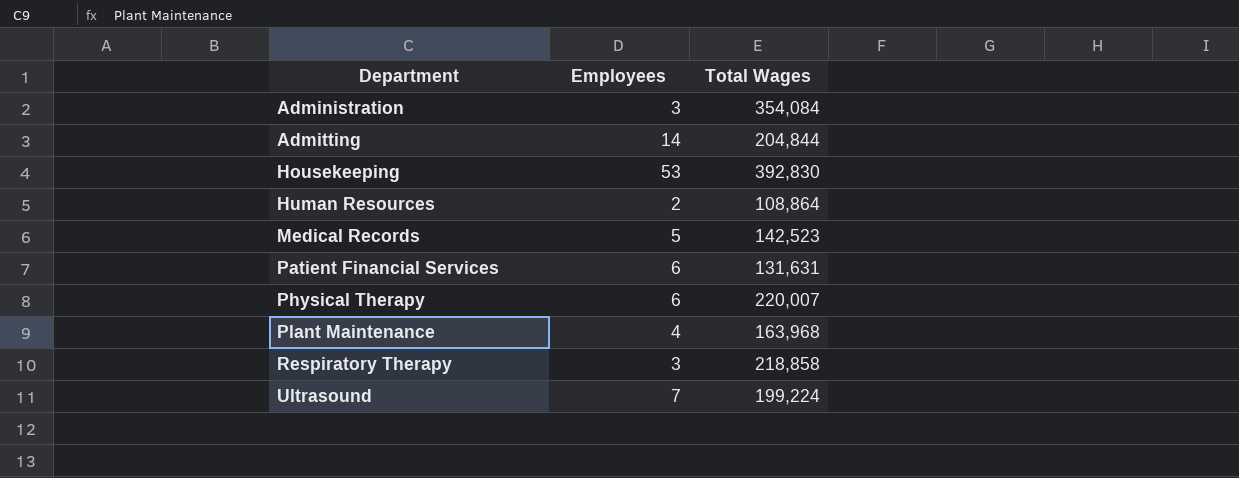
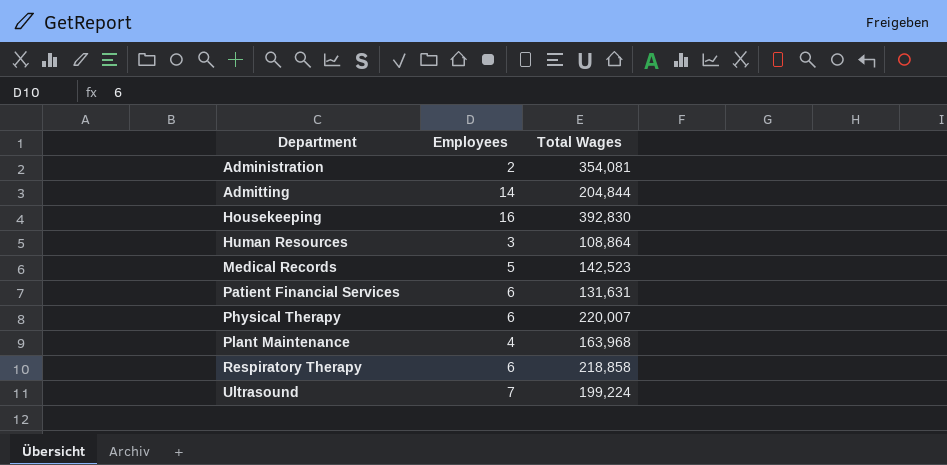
Administration | Employees: 3 -> 2
Administration | Total Wages: 354,084 -> 354,081
Housekeeping | Employees: 53 -> 16
Human Resources | Employees: 2 -> 3
Respiratory Therapy | Employees: 3 -> 6

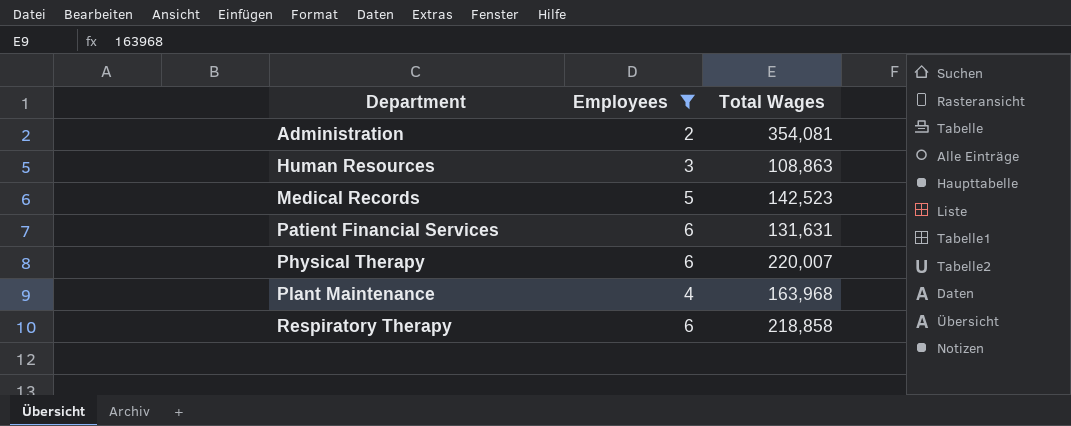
filter: none -> Employees <= 6
Human Resources | Total Wages: 108,864 -> 108,863

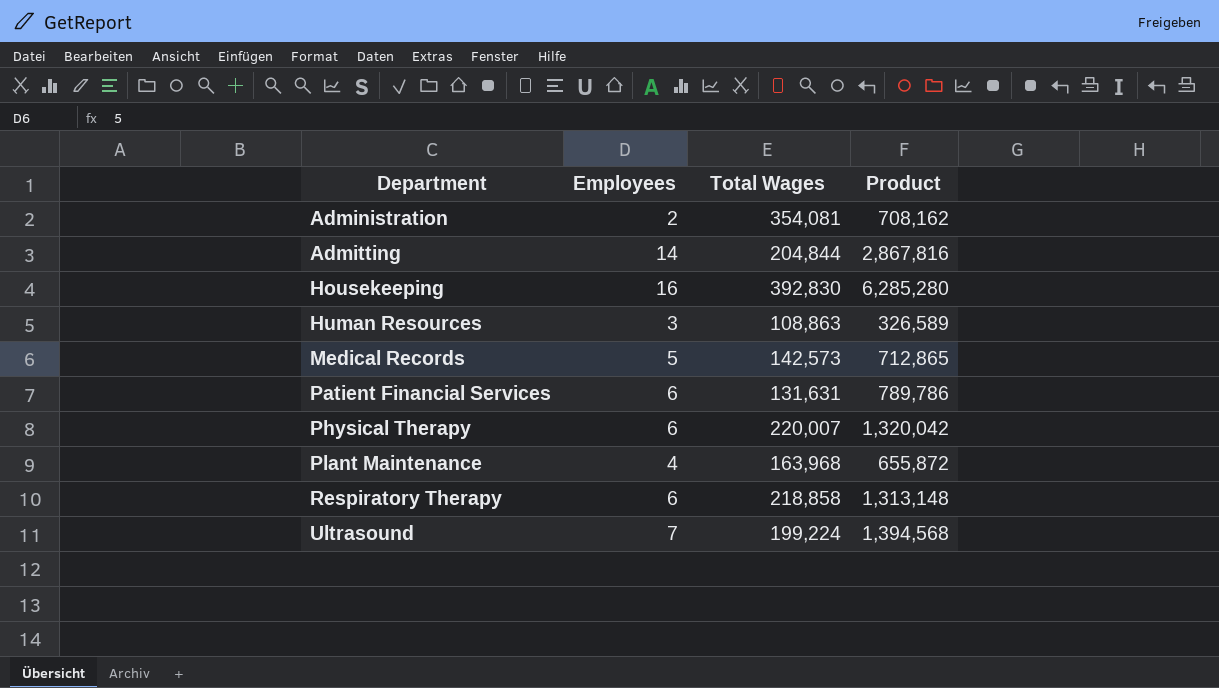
filter: Employees <= 6 -> none
column Product | formula: none -> [Employees] * [Total Wages]
Medical Records | Total Wages: 142,523 -> 142,573

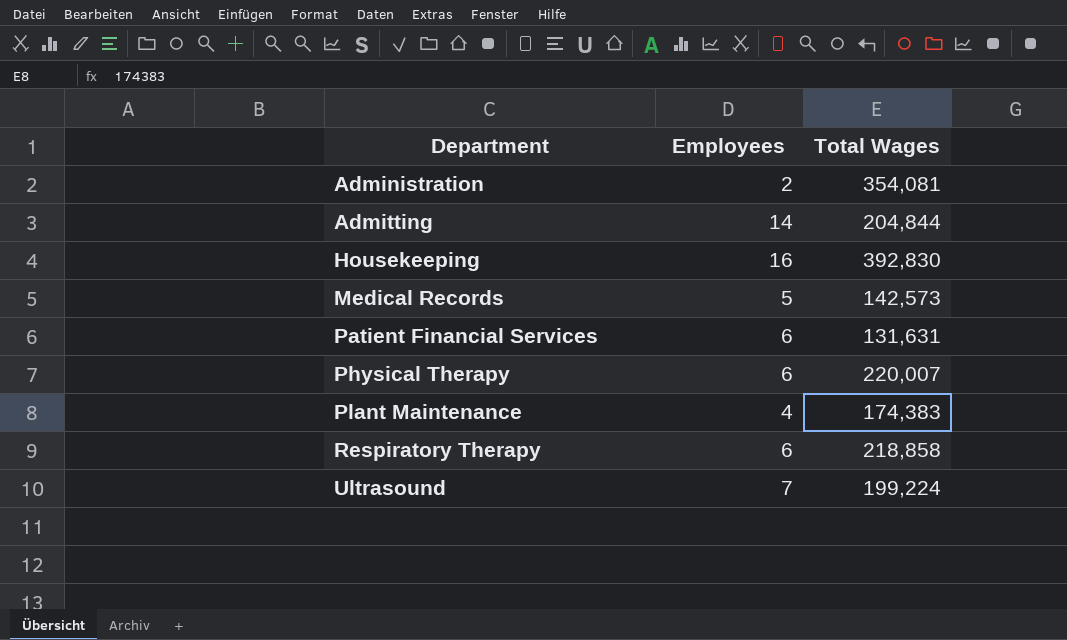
column Product | formula: [Employees] * [Total Wages] -> none
row Human Resources: 3 | 108,863 | 326,589 -> none
Plant Maintenance | Total Wages: 163,968 -> 174,383

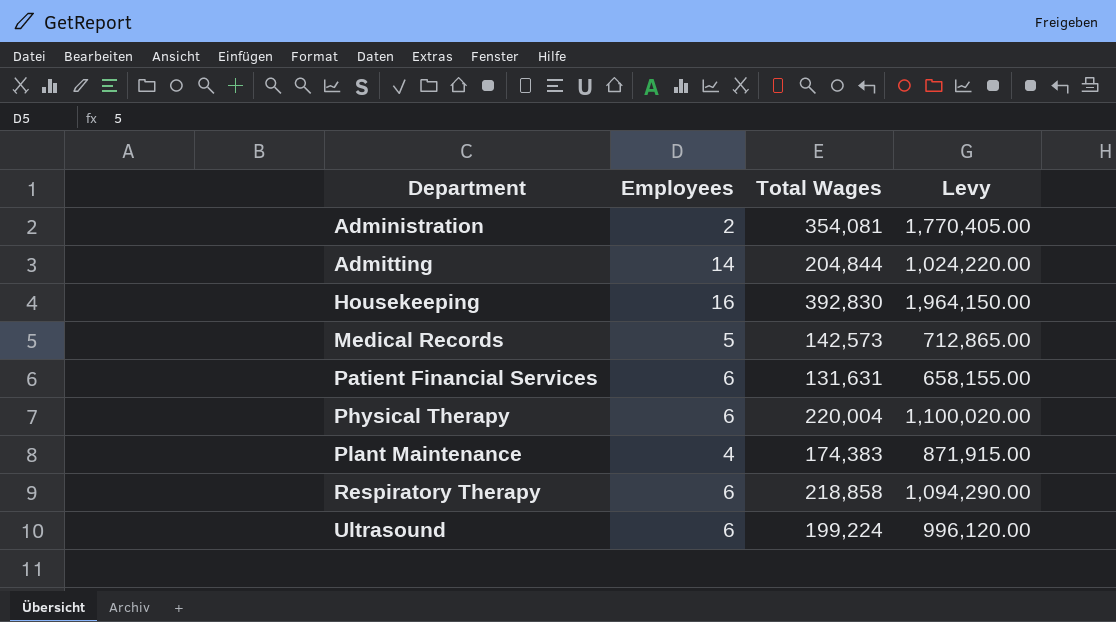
column Levy | formula: none -> [Total Wages] * 5
Physical Therapy | Total Wages: 220,007 -> 220,004
Ultrasound | Employees: 7 -> 6

